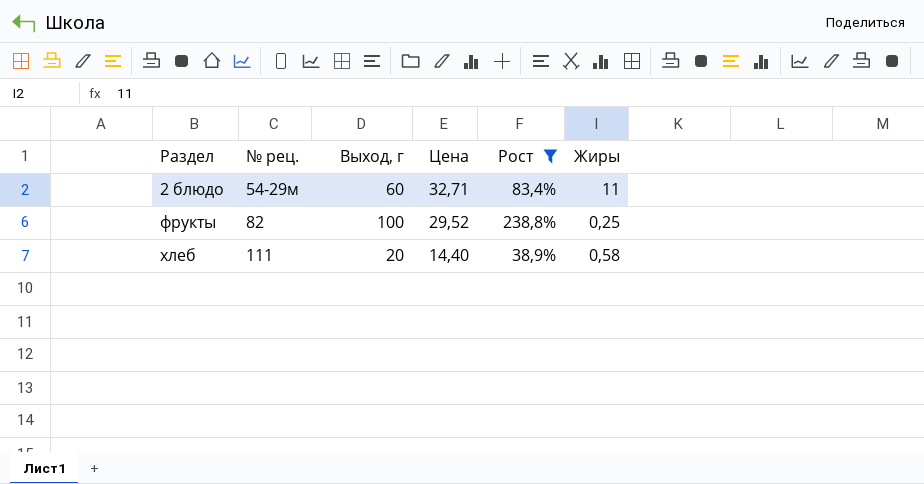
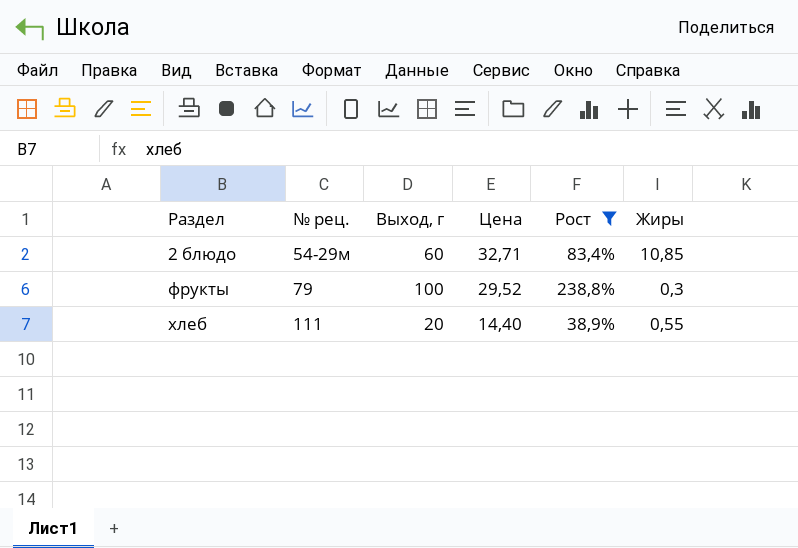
2 блюдо | Жиры: 11 -> 10,85
фрукты | № рец.: 82 -> 79
фрукты | Жиры: 0,25 -> 0,3
хлеб | Жиры: 0,58 -> 0,55

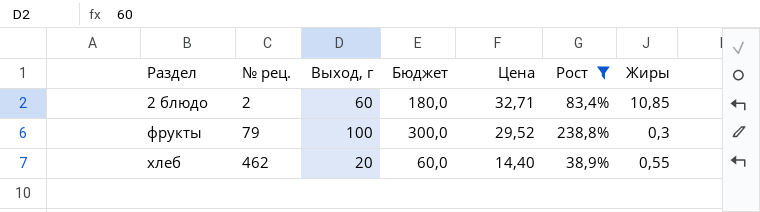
column Бюджет | formula: none -> [Выход, г] * 3
2 блюдо | № рец.: 54-29м -> 2
хлеб | № рец.: 111 -> 462

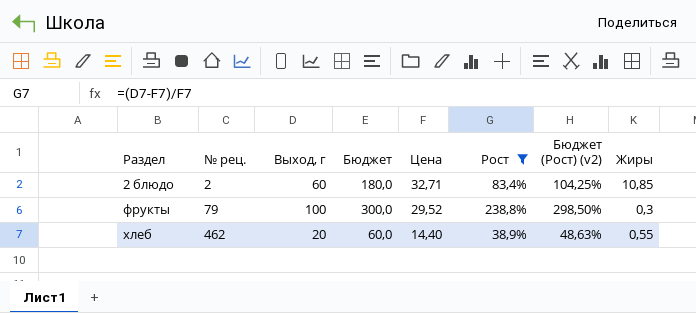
column Бюджет (Рост) (v2) | formula: none -> [Рост] * 1,25

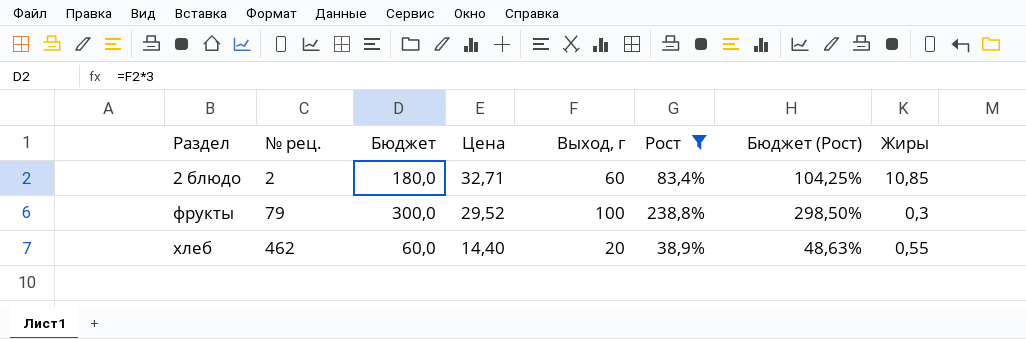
column Выход, г | position: 3 -> 5
column name: Бюджет (Рост) (v2) -> Бюджет (Рост)

